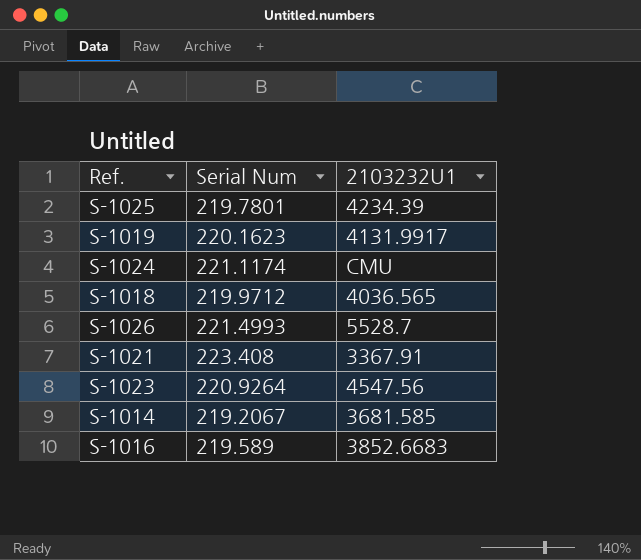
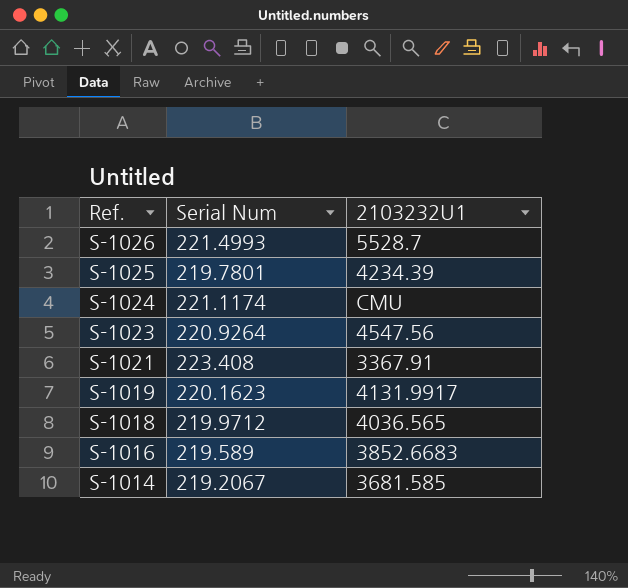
row order: none -> Ref. descending

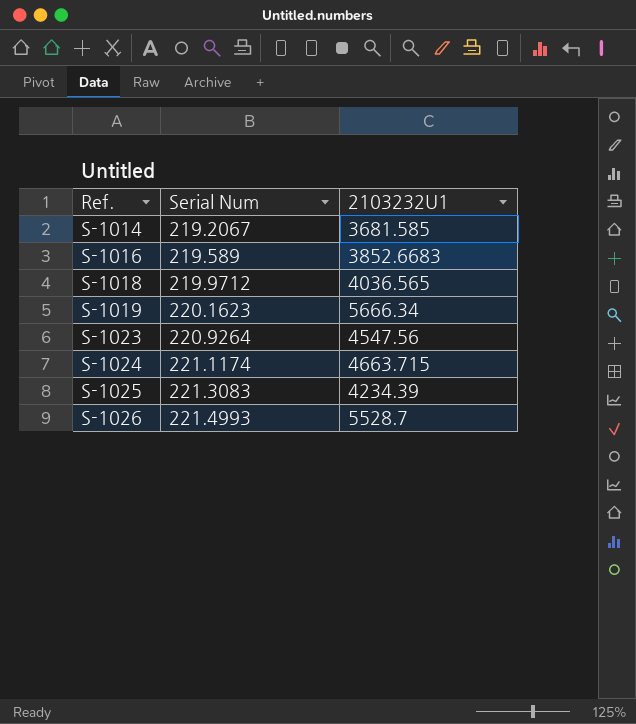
row order: Ref. descending -> Ref. ascending
row S-1021: 223.408 | 3367.91 -> none
S-1019 | 2103232U1: 4131.9917 -> 5666.34
S-1024 | 2103232U1: CMU -> 4663.715
S-1025 | Serial Num: 219.7801 -> 221.3083

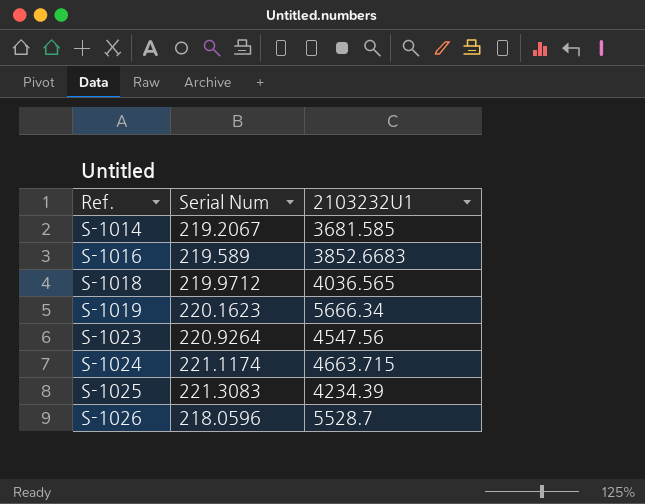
S-1026 | Serial Num: 221.4993 -> 218.0596

